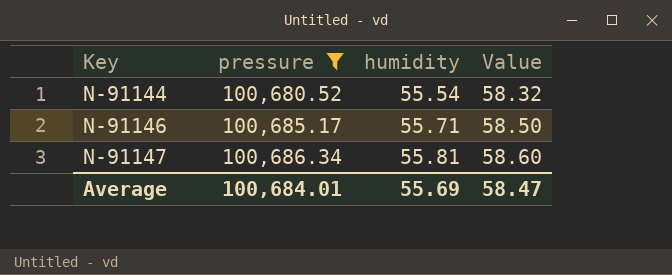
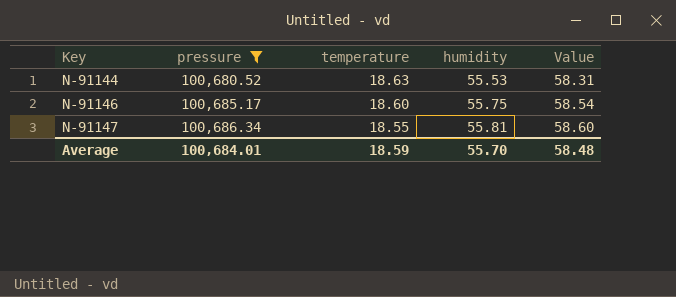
column temperature | position: none -> 3
N-91144 | humidity: 55.54 -> 55.53
N-91144 | Value: 58.32 -> 58.31
N-91146 | humidity: 55.71 -> 55.75
N-91146 | Value: 58.50 -> 58.54
Average | humidity: 55.69 -> 55.70
Average | Value: 58.47 -> 58.48

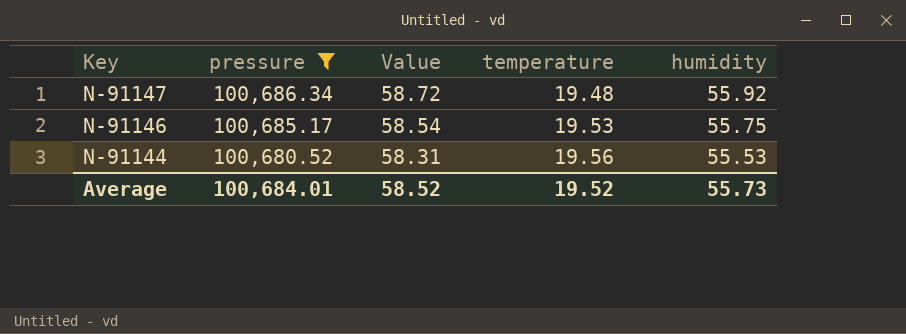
row order: Key ascending -> Key descending
column Value | position: 5 -> 3
N-91147 | Value: 58.60 -> 58.72
N-91147 | temperature: 18.55 -> 19.48
N-91147 | humidity: 55.81 -> 55.92
N-91146 | temperature: 18.60 -> 19.53
N-91144 | temperature: 18.63 -> 19.56
Average | Value: 58.48 -> 58.52
Average | temperature: 18.59 -> 19.52
Average | humidity: 55.70 -> 55.73

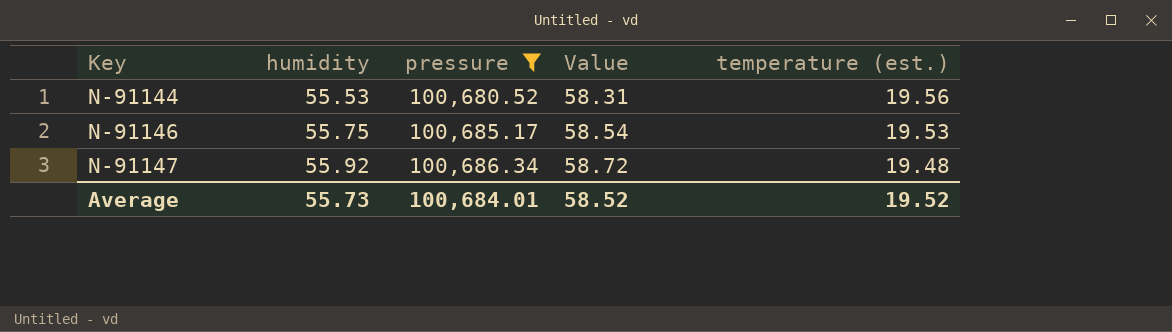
row order: Key descending -> Key ascending
column humidity | position: 5 -> 2
column name: temperature -> temperature (est.)

